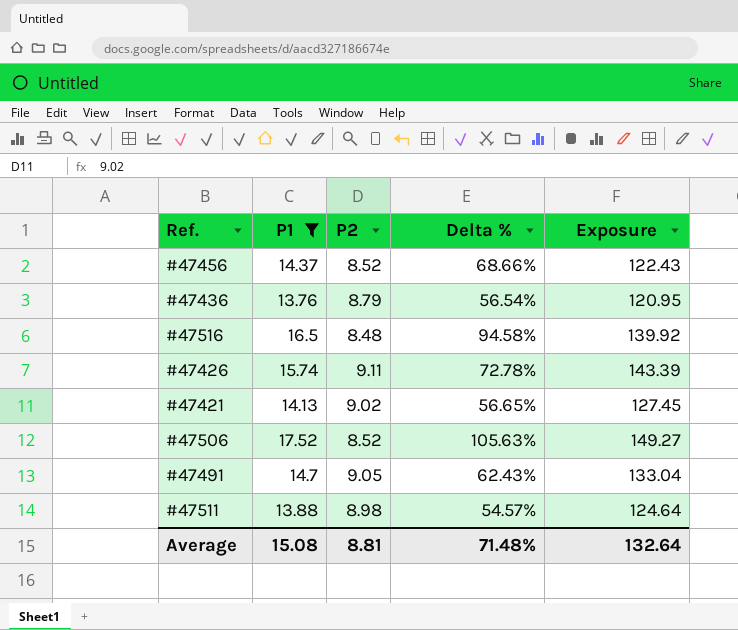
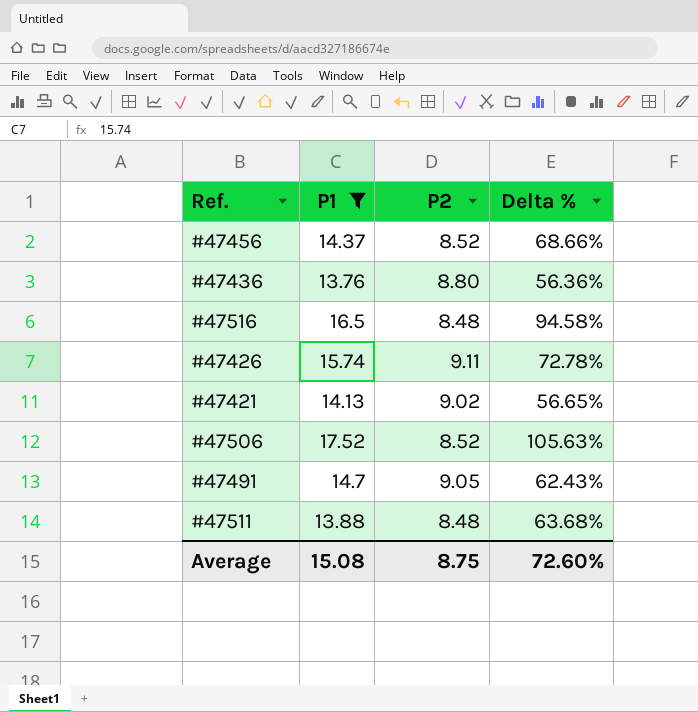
column Exposure | formula: [P1] * [P2] -> none
#47436 | P2: 8.79 -> 8.80
#47436 | Delta %: 56.54% -> 56.36%
#47511 | P2: 8.98 -> 8.48
#47511 | Delta %: 54.57% -> 63.68%
Average | P2: 8.81 -> 8.75
Average | Delta %: 71.48% -> 72.60%

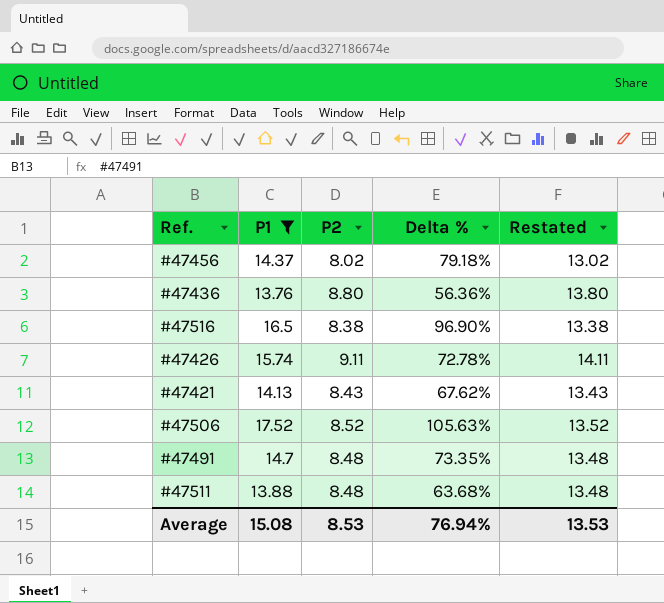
column Restated | formula: none -> [P2] + 5
#47456 | P2: 8.52 -> 8.02
#47456 | Delta %: 68.66% -> 79.18%
#47516 | P2: 8.48 -> 8.38
#47516 | Delta %: 94.58% -> 96.90%
#47421 | P2: 9.02 -> 8.43
#47421 | Delta %: 56.65% -> 67.62%
#47491 | P2: 9.05 -> 8.48
#47491 | Delta %: 62.43% -> 73.35%
Average | P2: 8.75 -> 8.53
Average | Delta %: 72.60% -> 76.94%

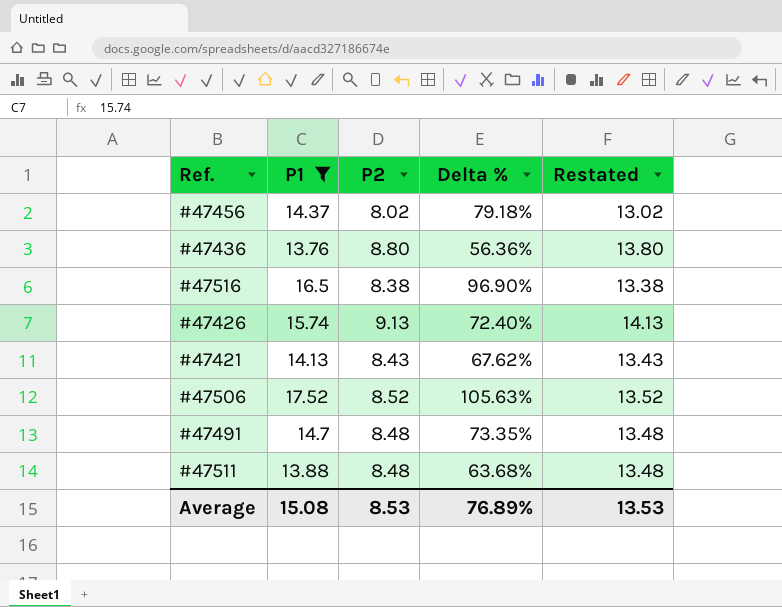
#47426 | P2: 9.11 -> 9.13
#47426 | Delta %: 72.78% -> 72.40%
#47426 | Restated: 14.11 -> 14.13
Average | Delta %: 76.94% -> 76.89%

